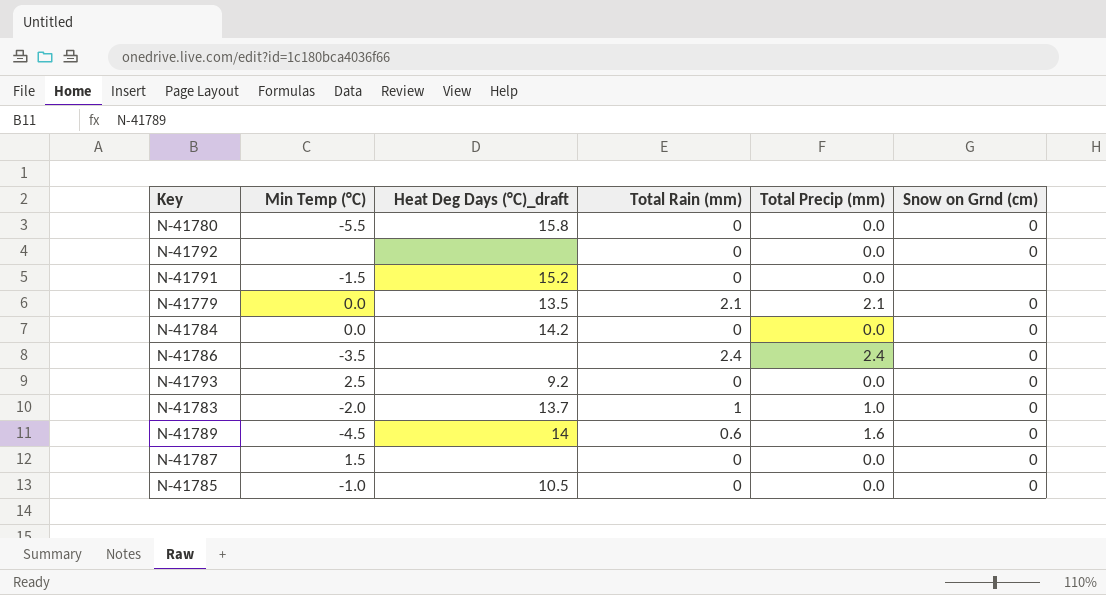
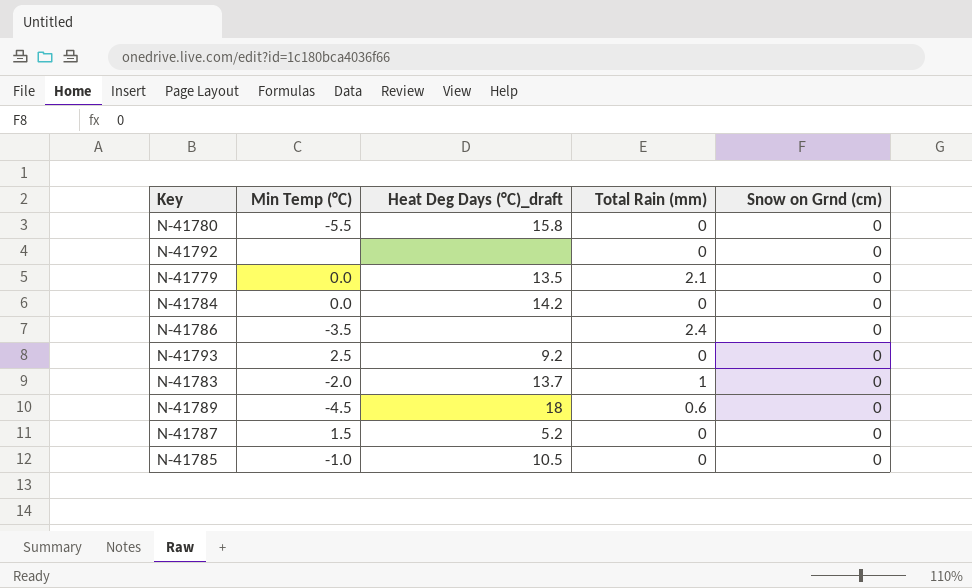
column Total Precip (mm) | position: 5 -> none
row N-41791: -1.5 | 15.2 | 0 | 0.0 | none -> none
N-41789 | Heat Deg Days (°C)_draft: 14 -> 18
N-41787 | Heat Deg Days (°C)_draft: none -> 5.2

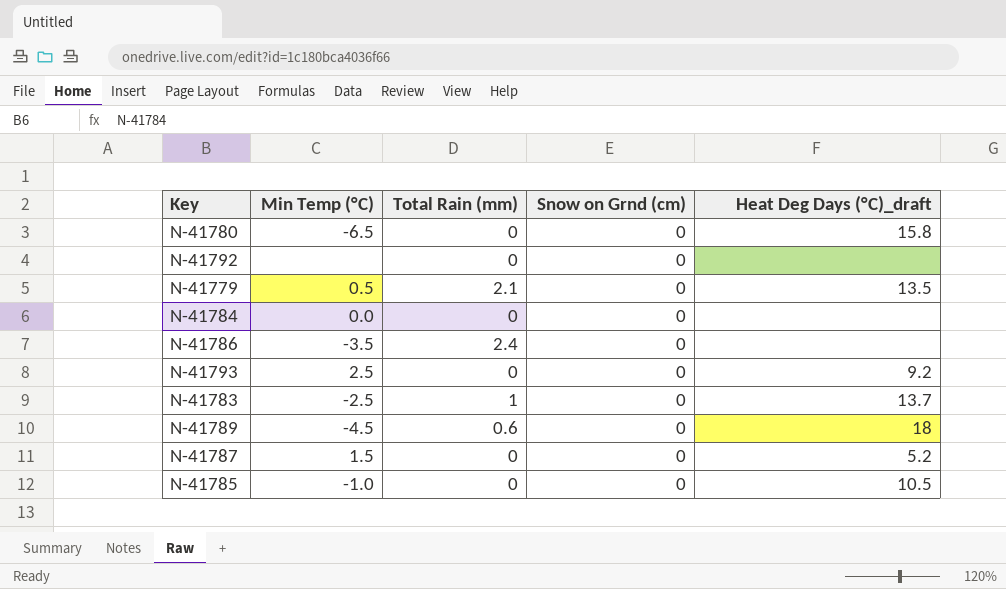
column Heat Deg Days (°C)_draft | position: 3 -> 5
N-41780 | Min Temp (°C): -5.5 -> -6.5
N-41779 | Min Temp (°C): 0.0 -> 0.5
N-41784 | Heat Deg Days (°C)_draft: 14.2 -> none
N-41783 | Min Temp (°C): -2.0 -> -2.5

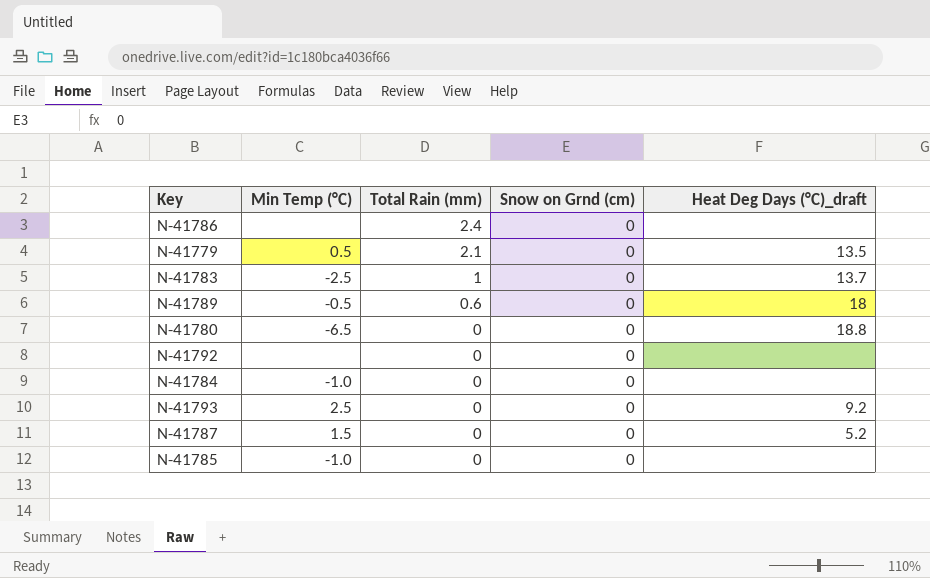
row order: none -> Total Rain (mm) descending
N-41786 | Min Temp (°C): -3.5 -> none
N-41789 | Min Temp (°C): -4.5 -> -0.5
N-41780 | Heat Deg Days (°C)_draft: 15.8 -> 18.8
N-41784 | Min Temp (°C): 0.0 -> -1.0
N-41785 | Heat Deg Days (°C)_draft: 10.5 -> none

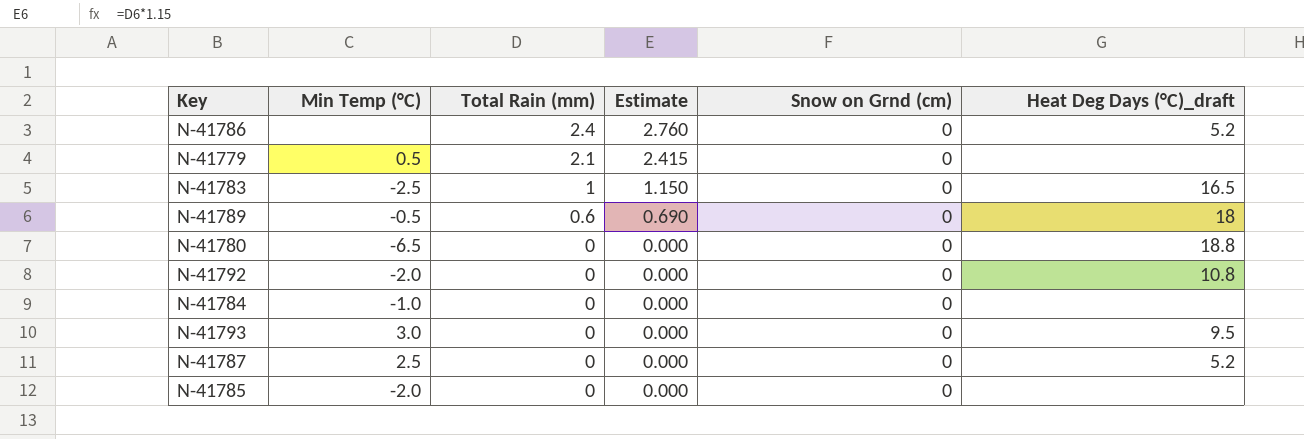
column Estimate | formula: none -> [Total Rain (mm)] * 1.15
N-41786 | Heat Deg Days (°C)_draft: none -> 5.2
N-41779 | Heat Deg Days (°C)_draft: 13.5 -> none
N-41783 | Heat Deg Days (°C)_draft: 13.7 -> 16.5
N-41792 | Min Temp (°C): none -> -2.0
N-41792 | Heat Deg Days (°C)_draft: none -> 10.8
N-41793 | Min Temp (°C): 2.5 -> 3.0
N-41793 | Heat Deg Days (°C)_draft: 9.2 -> 9.5
N-41787 | Min Temp (°C): 1.5 -> 2.5
N-41785 | Min Temp (°C): -1.0 -> -2.0

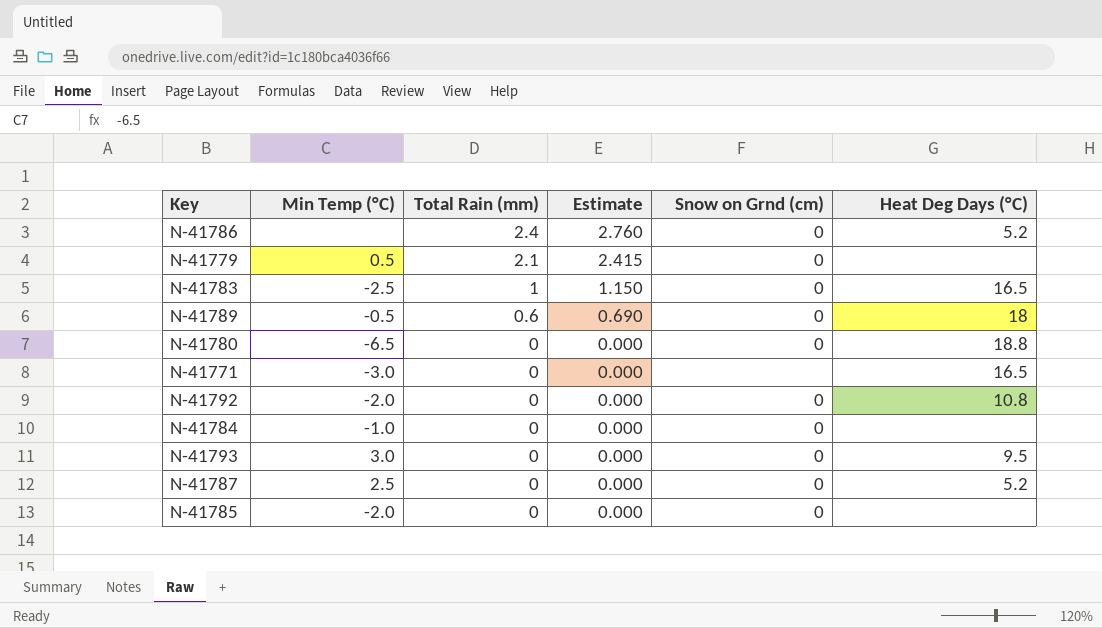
column name: Heat Deg Days (°C)_draft -> Heat Deg Days (°C)
row N-41771: none -> -3.0 | 0 | 0.000 | none | 16.5

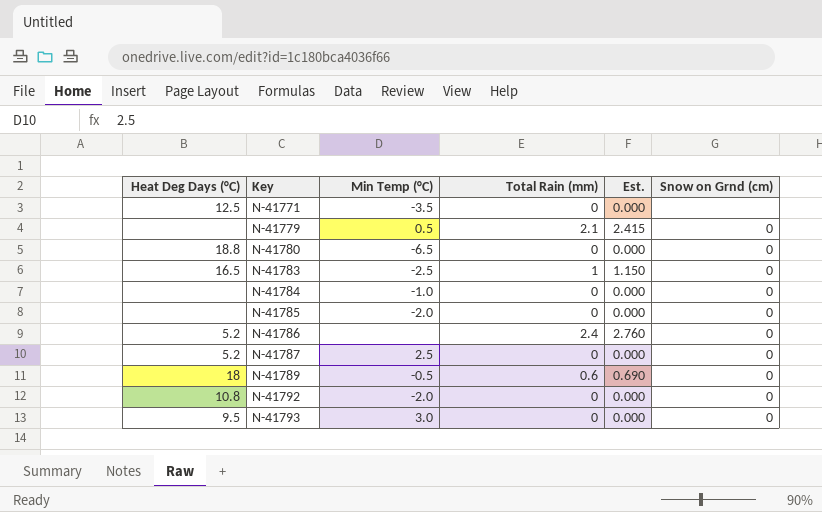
row order: Total Rain (mm) descending -> Key ascending
column Heat Deg Days (°C) | position: 6 -> 1
column name: Estimate -> Est.
N-41771 | Heat Deg Days (°C): 16.5 -> 12.5
N-41771 | Min Temp (°C): -3.0 -> -3.5

